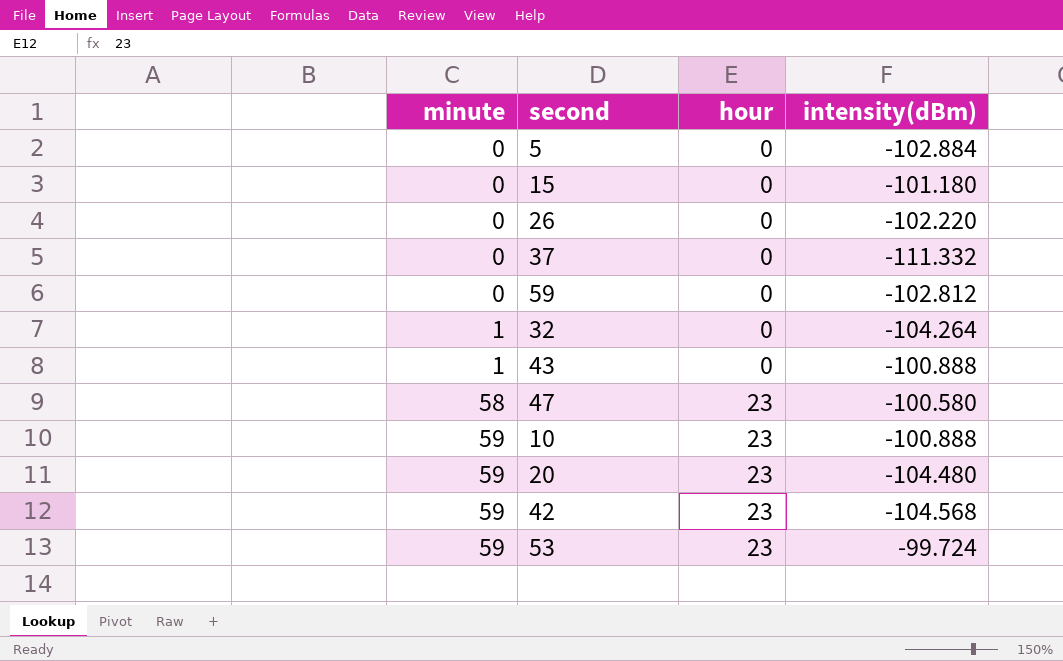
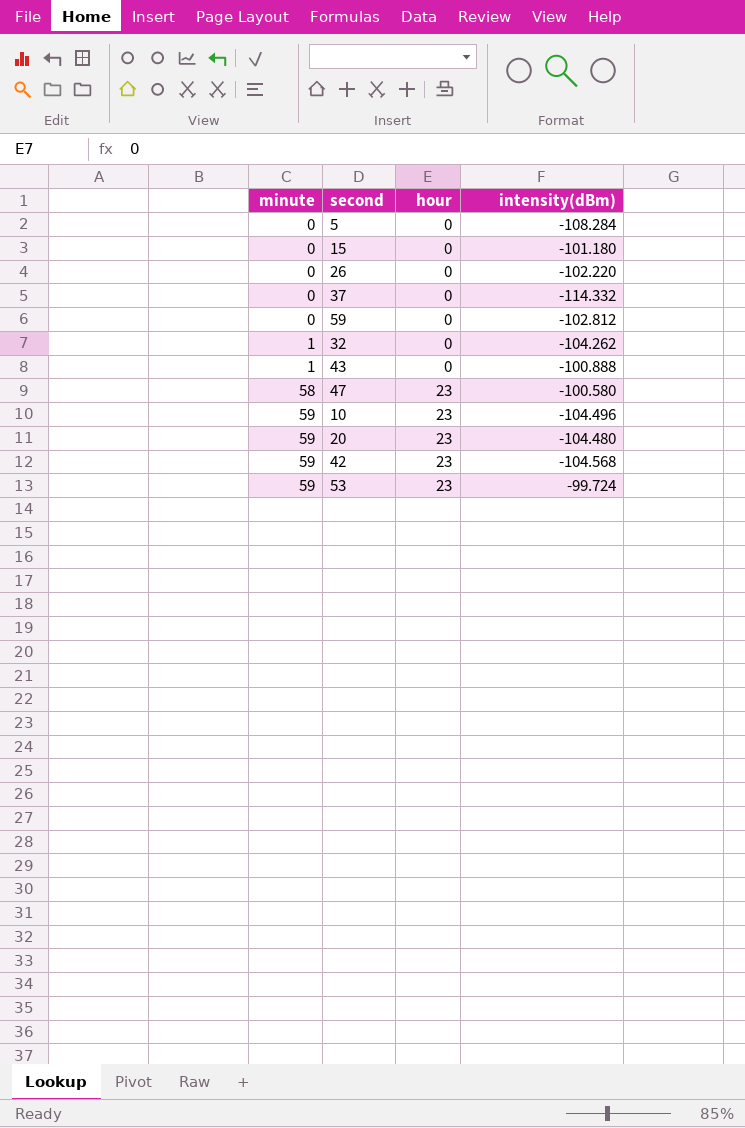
5 | intensity(dBm): -102.884 -> -108.284
37 | intensity(dBm): -111.332 -> -114.332
32 | intensity(dBm): -104.264 -> -104.262
10 | intensity(dBm): -100.888 -> -104.496

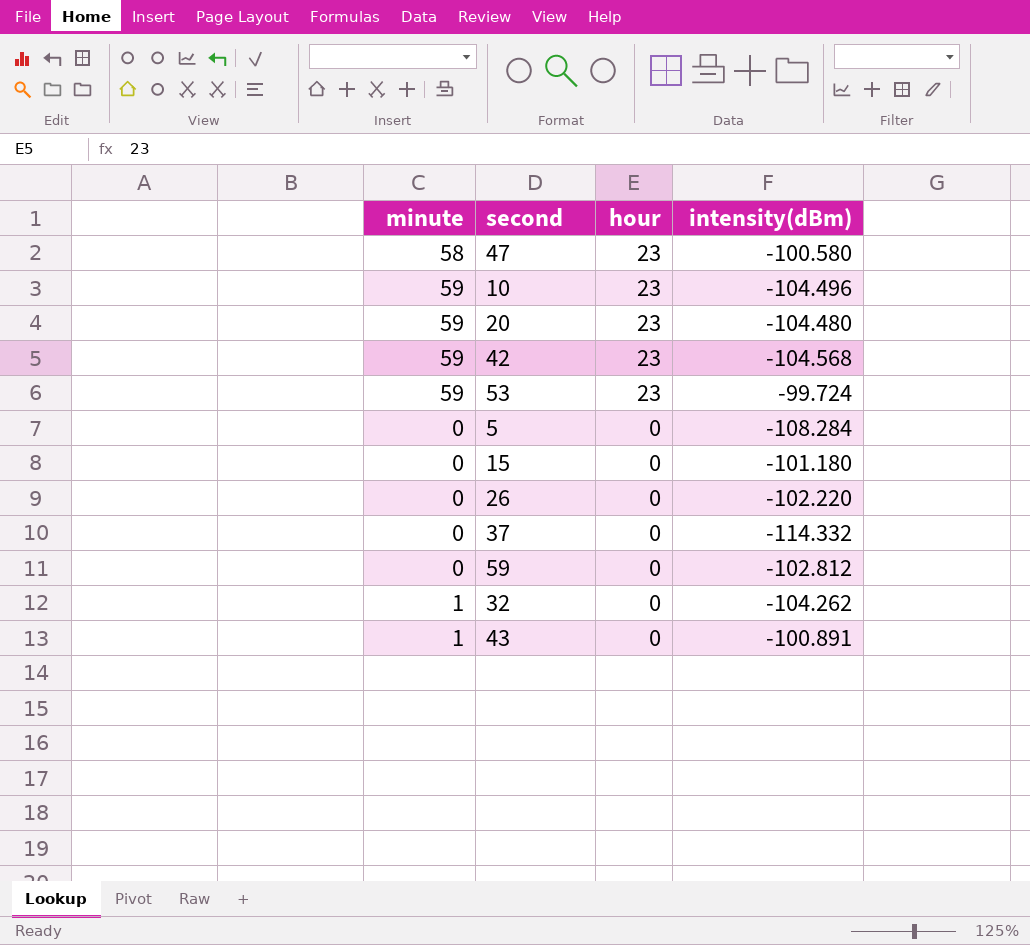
row order: minute ascending -> hour descending
43 | intensity(dBm): -100.888 -> -100.891

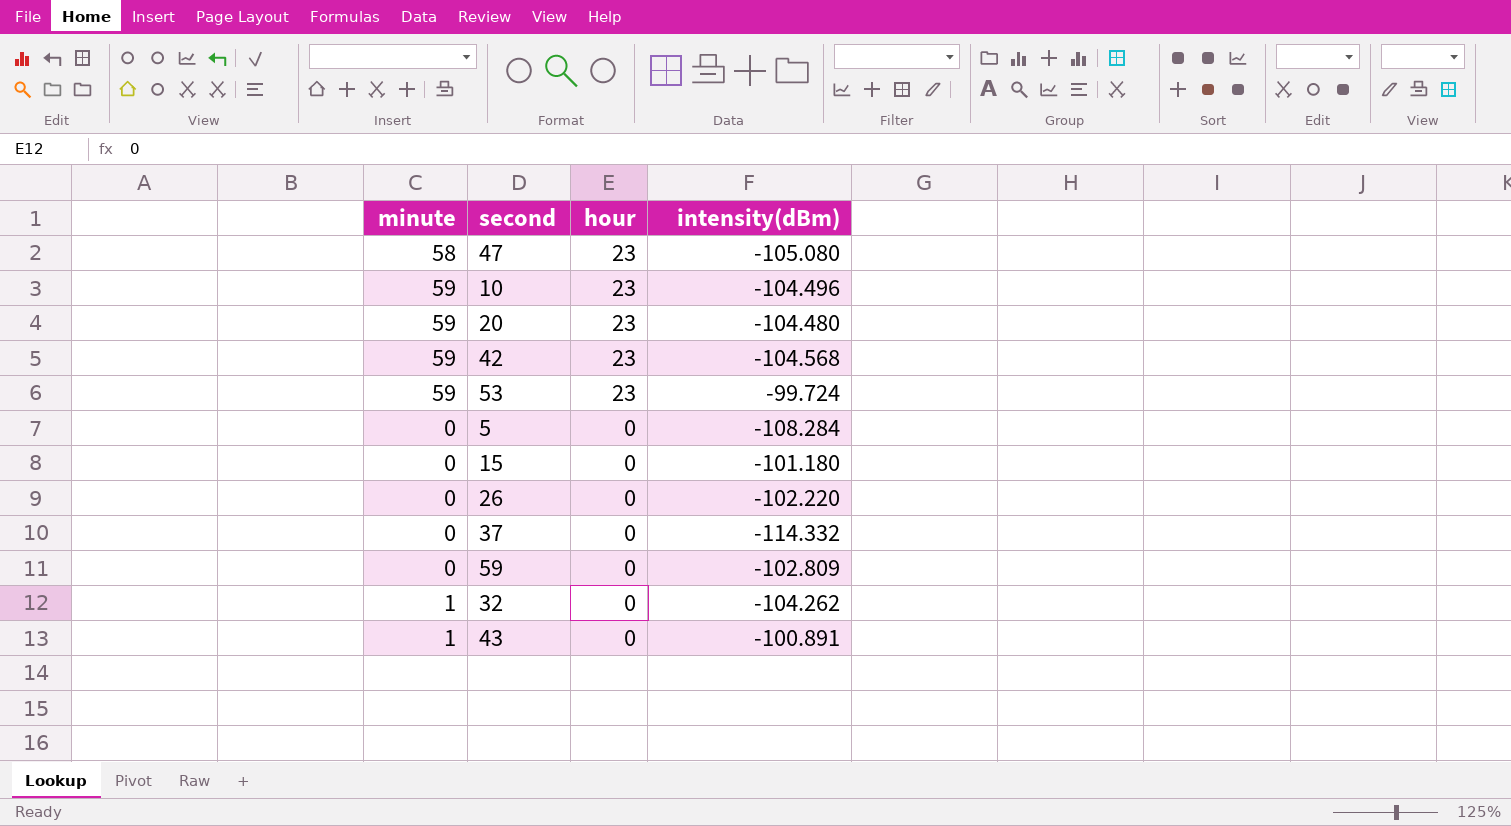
47 | intensity(dBm): -100.580 -> -105.080
59 | intensity(dBm): -102.812 -> -102.809

